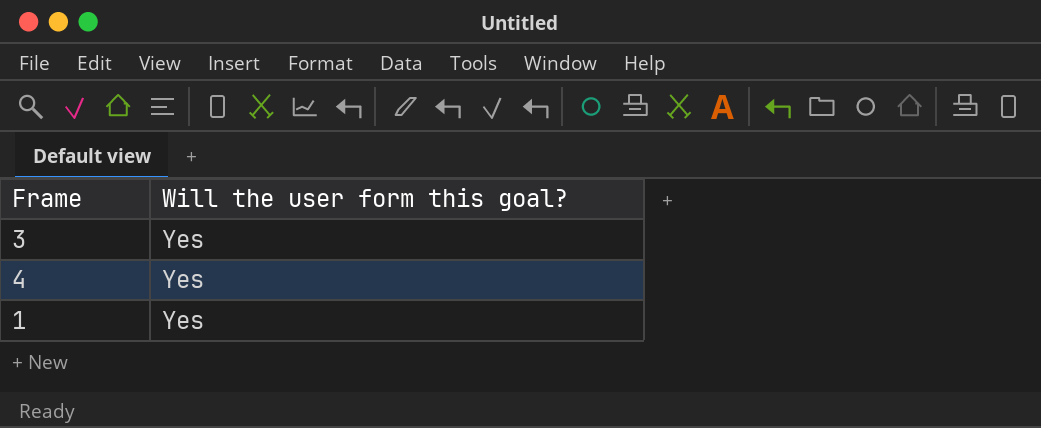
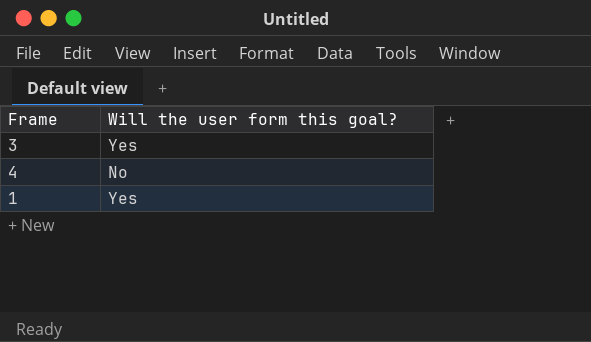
4 | Will the user form this goal?: Yes -> No

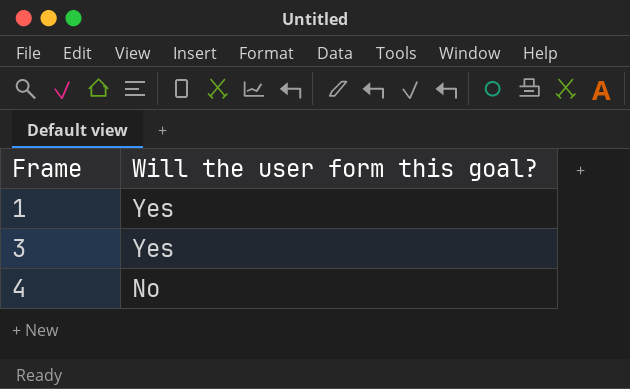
row order: none -> Frame ascending

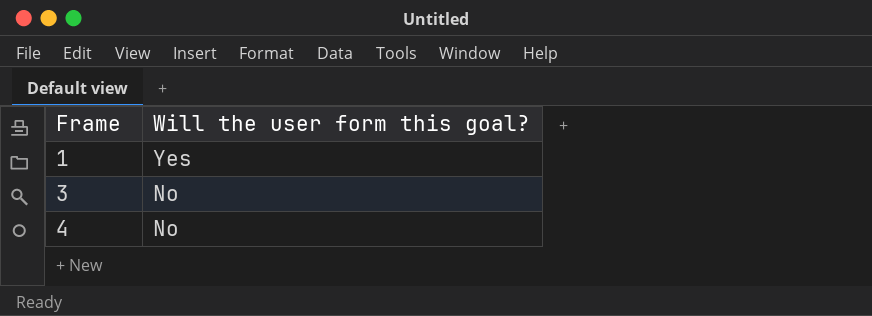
3 | Will the user form this goal?: Yes -> No

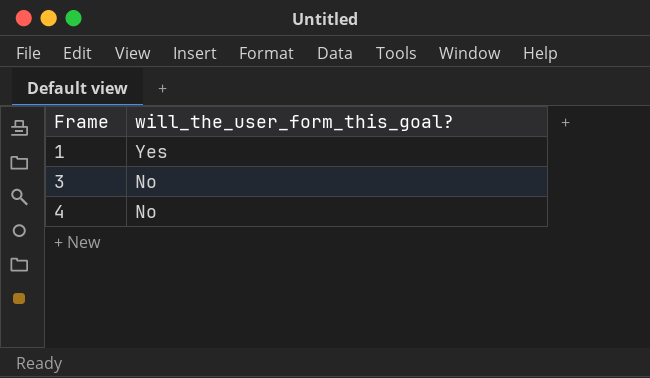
column name: Will the user form this goal? -> will_the_user_form_this_goal?

